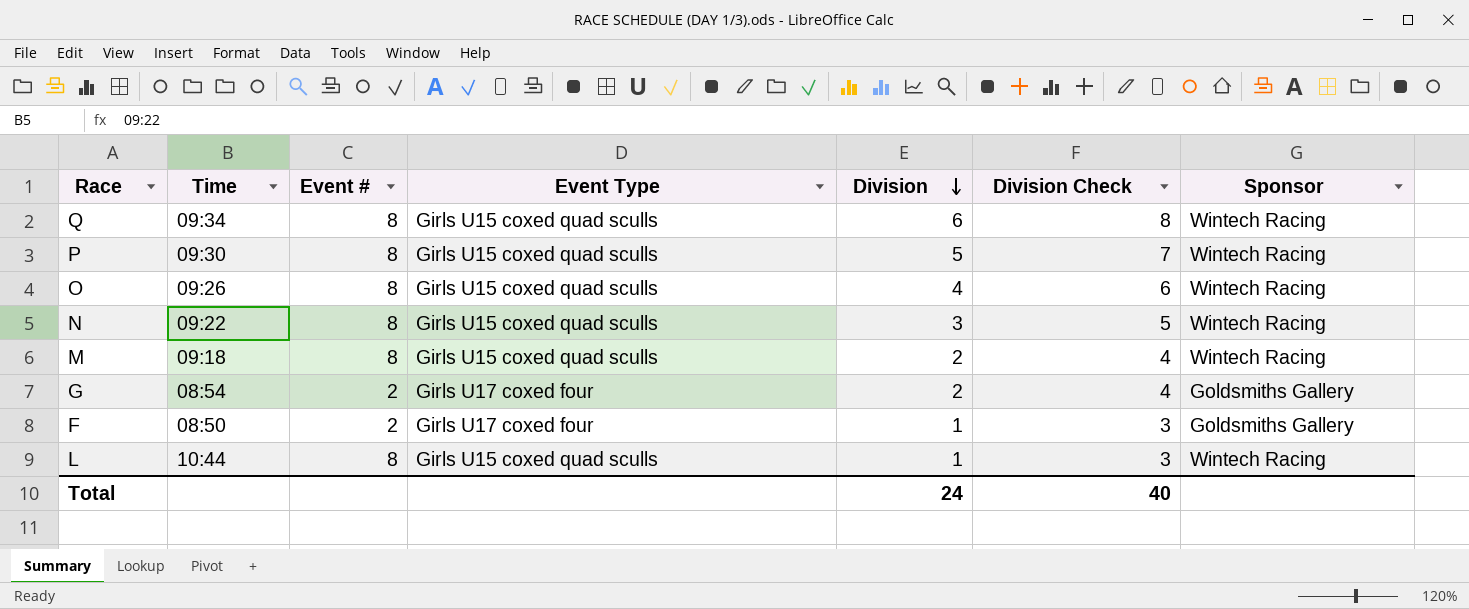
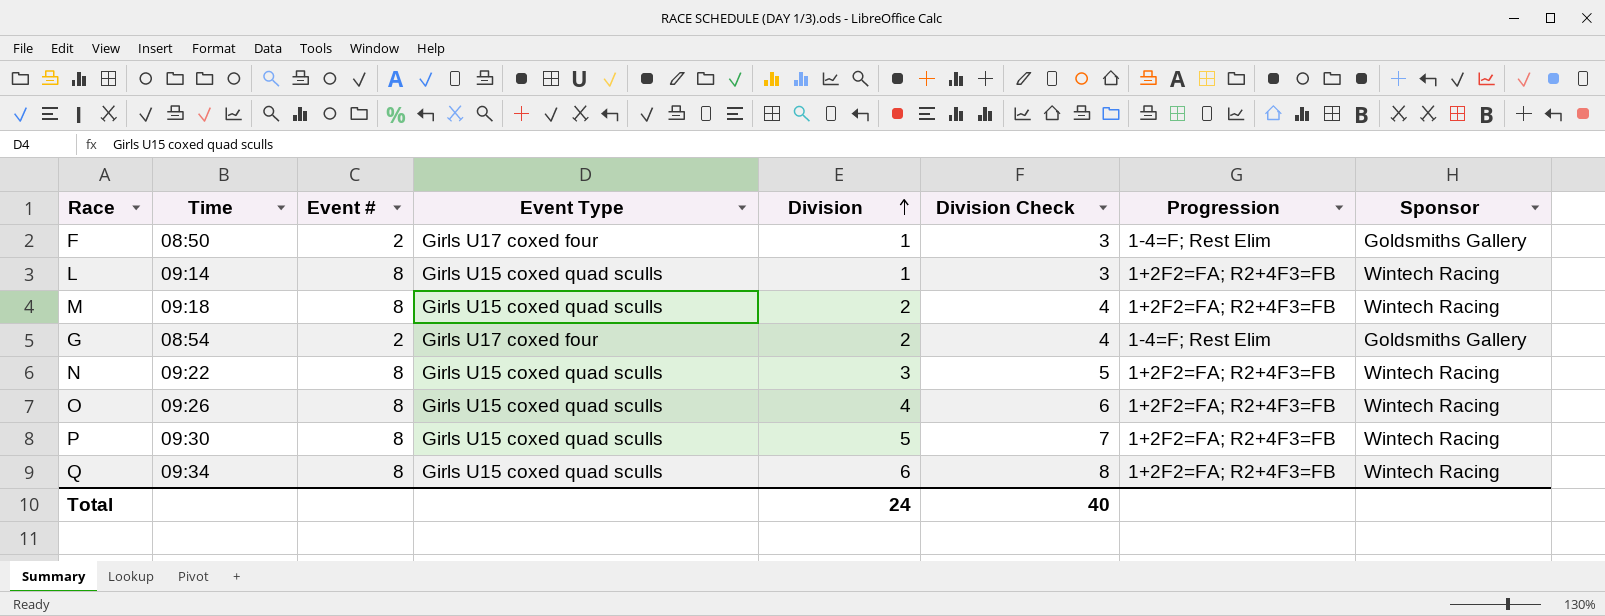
row order: Division descending -> Division ascending
column Progression | position: none -> 7
L | Time: 10:44 -> 09:14

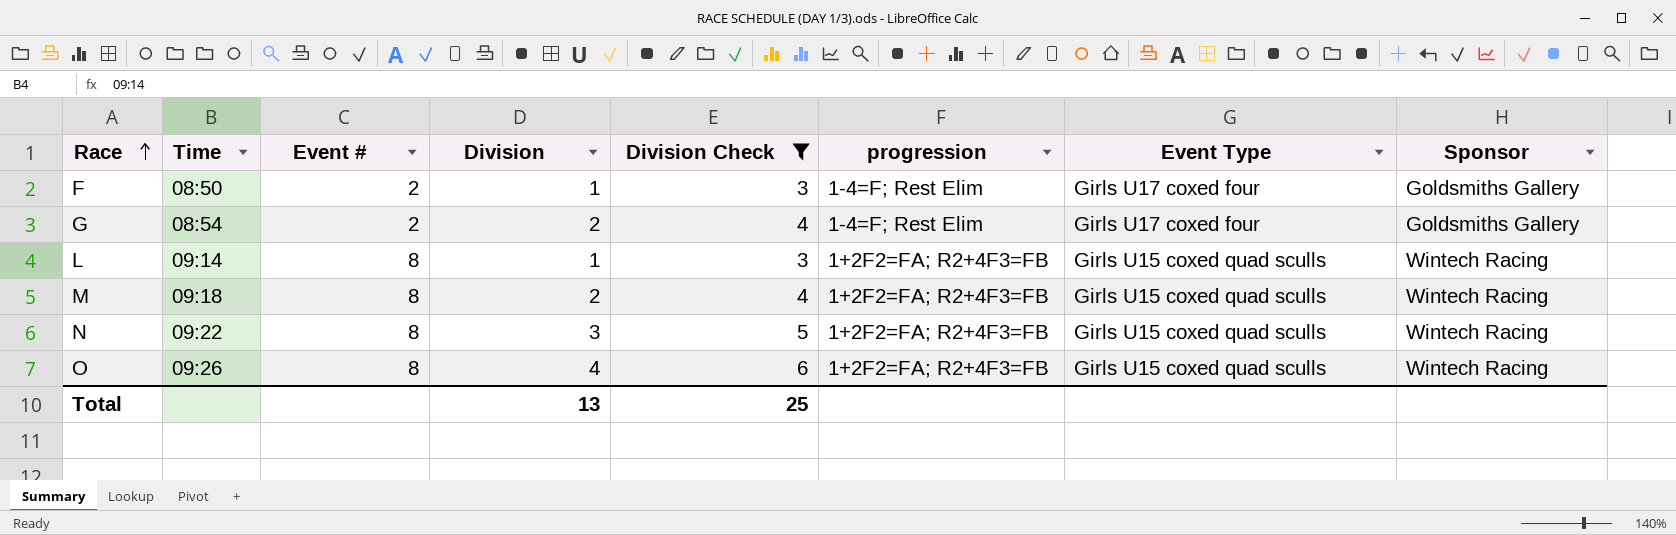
filter: none -> Division Check <= 6
row order: Division ascending -> Race ascending
column name: Progression -> progression
column Event Type | position: 4 -> 7
Total | Division: 24 -> 13
Total | Division Check: 40 -> 25

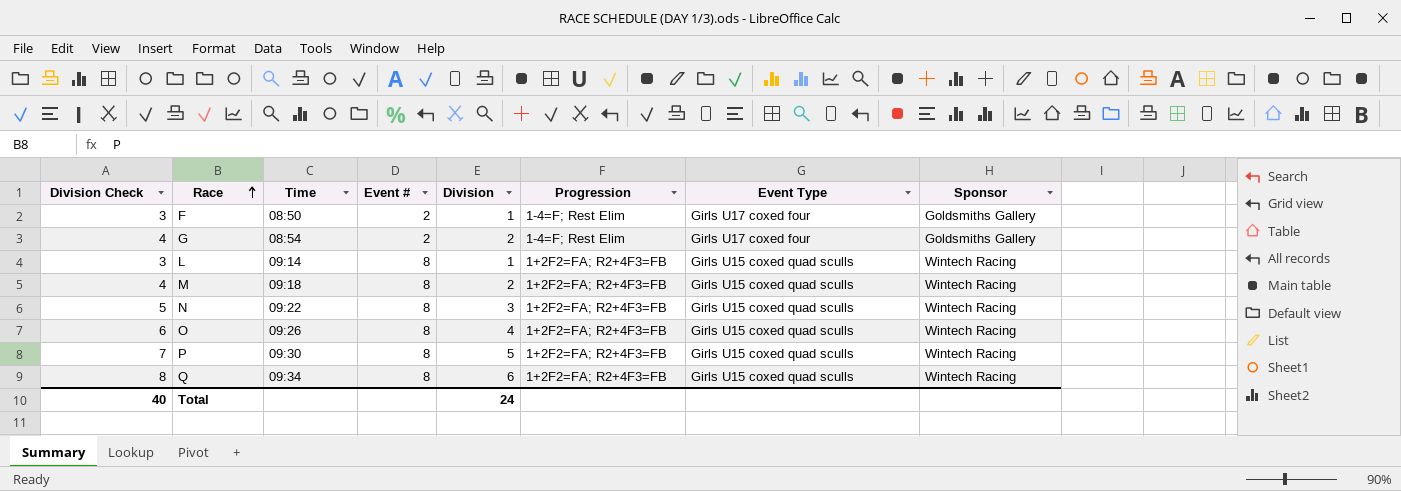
filter: Division Check <= 6 -> none
column Division Check | position: 5 -> 1
column name: progression -> Progression
Total | Division Check: 25 -> 40
Total | Division: 13 -> 24

